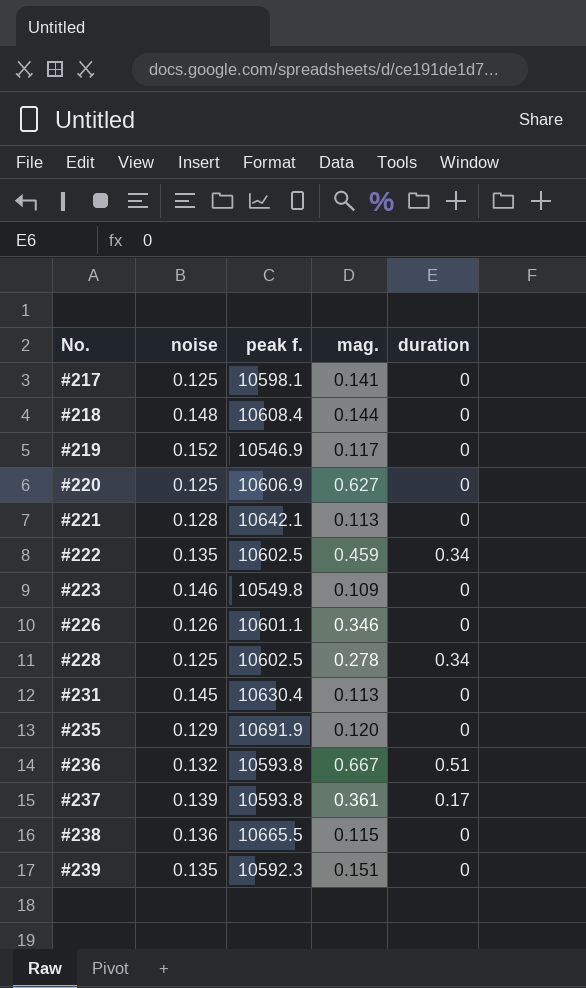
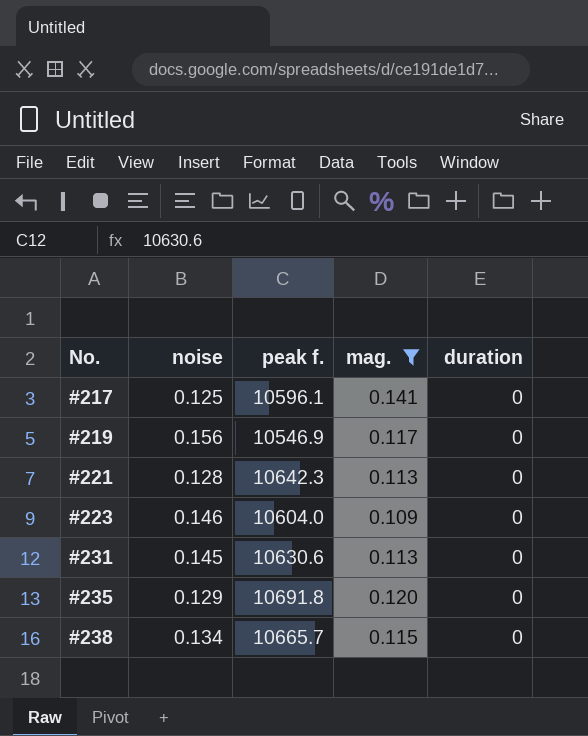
filter: none -> mag. <= 0.141
#217 | peak f.: 10598.1 -> 10596.1
#219 | noise: 0.152 -> 0.156
#221 | peak f.: 10642.1 -> 10642.3
#223 | peak f.: 10549.8 -> 10604.0
#231 | peak f.: 10630.4 -> 10630.6
#235 | peak f.: 10691.9 -> 10691.8
#238 | noise: 0.136 -> 0.134
#238 | peak f.: 10665.5 -> 10665.7

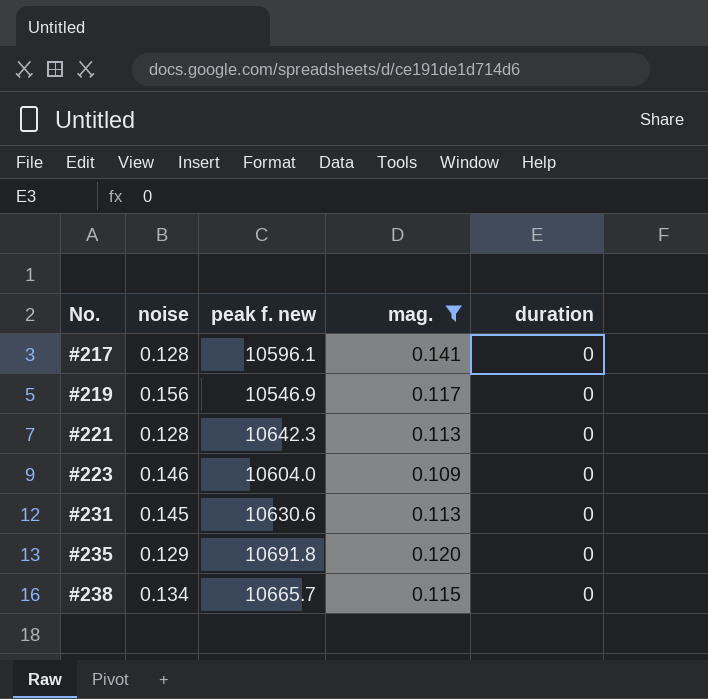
column name: peak f. -> peak f. new
#217 | noise: 0.125 -> 0.128

